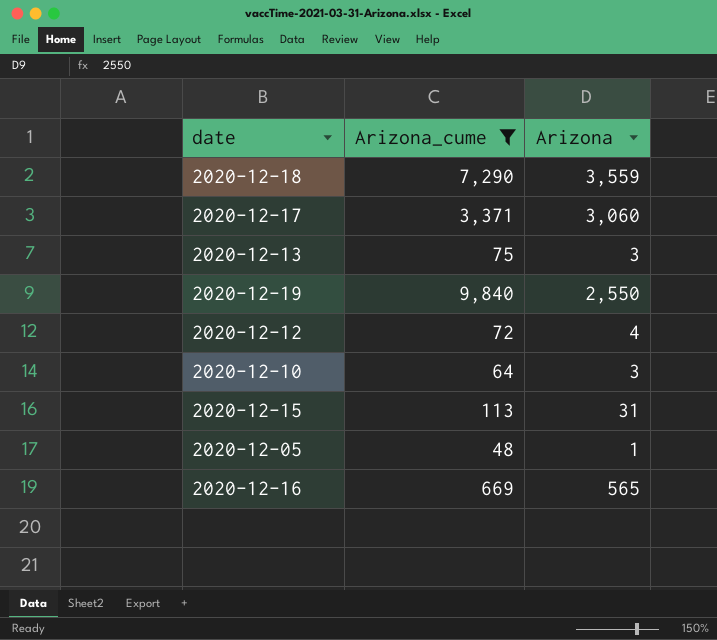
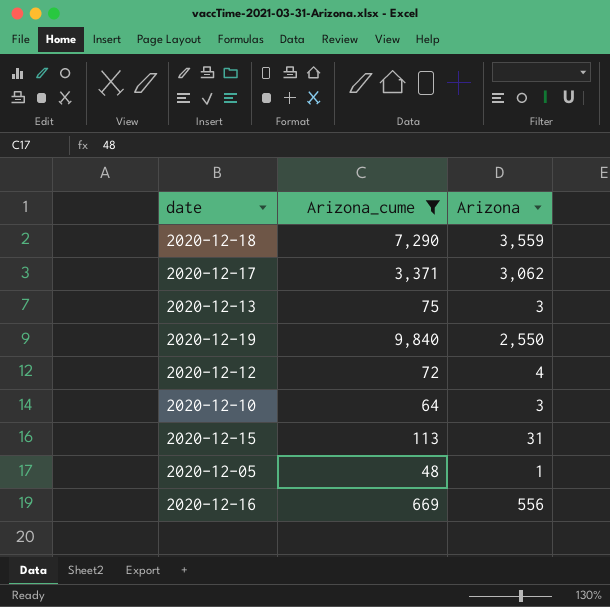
2020-12-17 | Arizona: 3,060 -> 3,062
2020-12-16 | Arizona: 565 -> 556

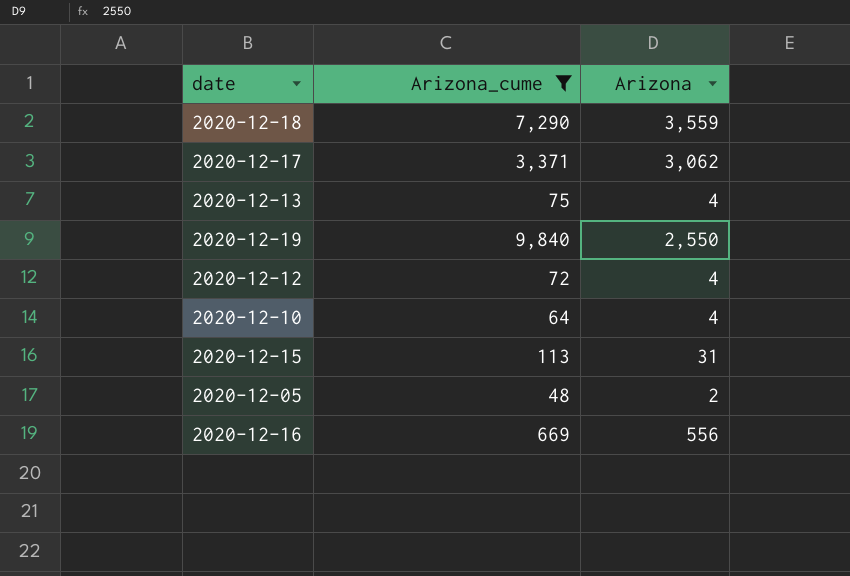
2020-12-13 | Arizona: 3 -> 4
2020-12-10 | Arizona: 3 -> 4
2020-12-05 | Arizona: 1 -> 2

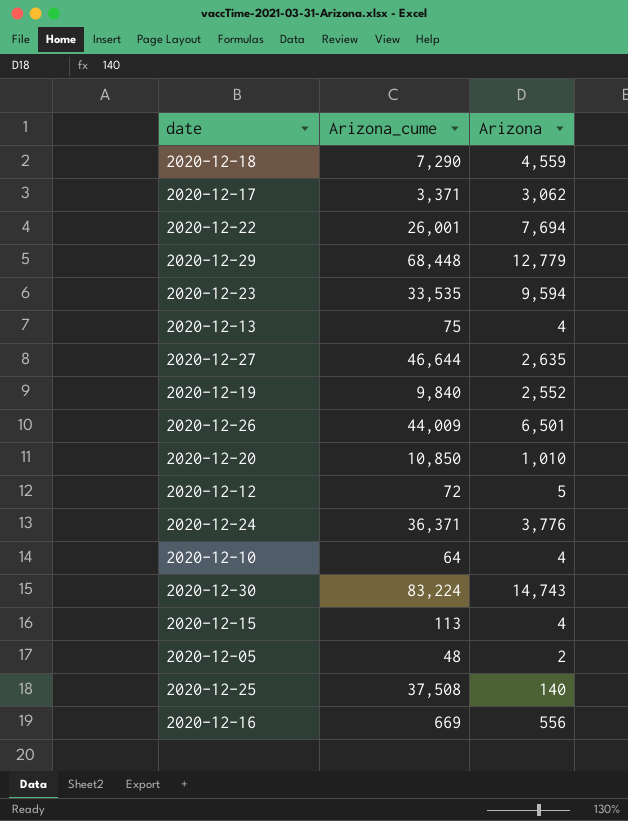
filter: Arizona_cume <= 9,840 -> none
2020-12-18 | Arizona: 3,559 -> 4,559
2020-12-19 | Arizona: 2,550 -> 2,552
2020-12-12 | Arizona: 4 -> 5
2020-12-15 | Arizona: 31 -> 4

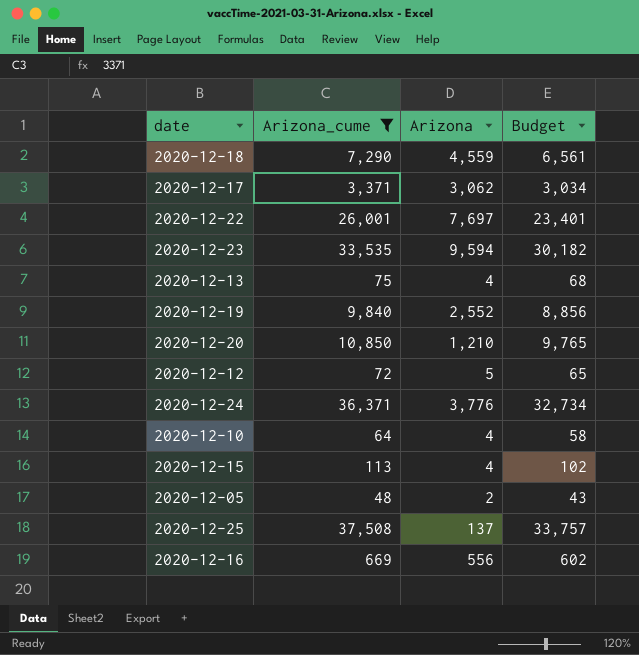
filter: none -> Arizona_cume <= 37,508
column Budget | formula: none -> [Arizona_cume] * 0.9
2020-12-22 | Arizona: 7,694 -> 7,697
2020-12-20 | Arizona: 1,010 -> 1,210
2020-12-25 | Arizona: 140 -> 137

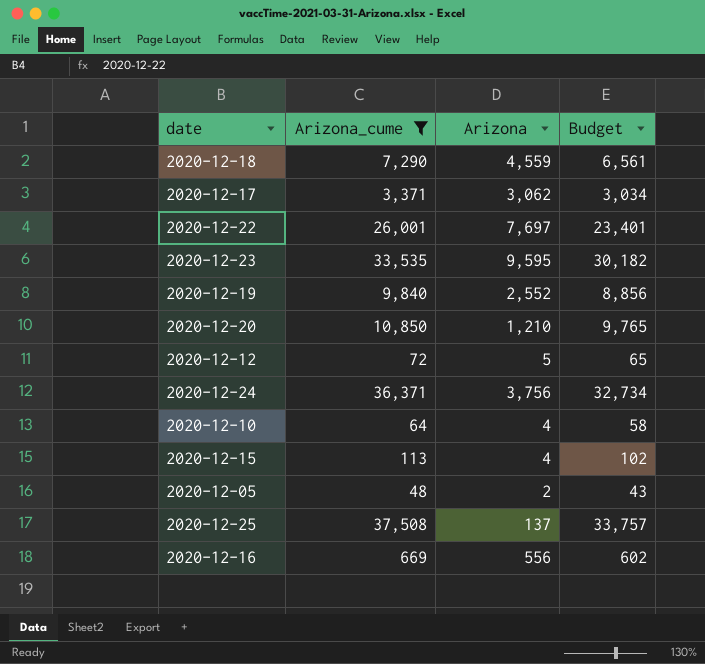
row 2020-12-13: 75 | 4 | 68 -> none
2020-12-23 | Arizona: 9,594 -> 9,595
2020-12-24 | Arizona: 3,776 -> 3,756

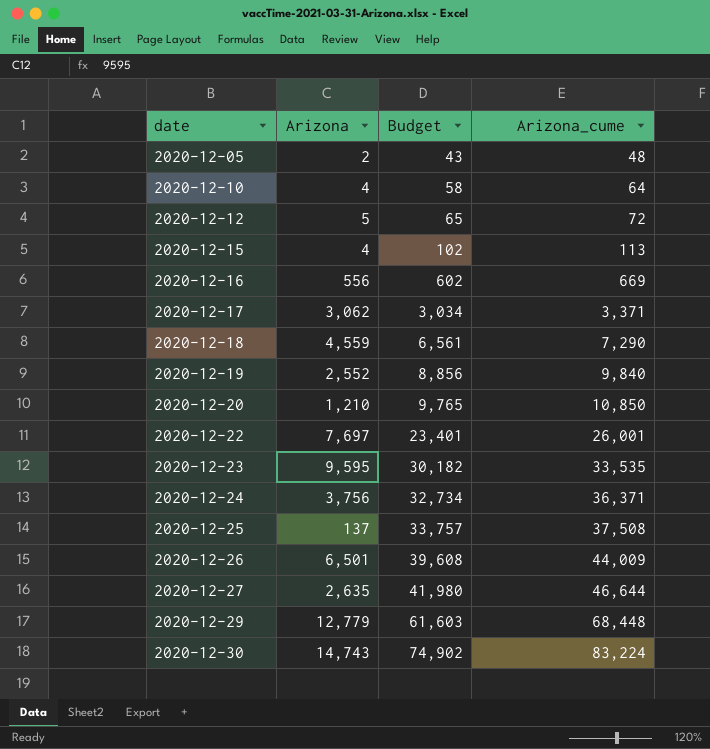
filter: Arizona_cume <= 37,508 -> none
row order: none -> date ascending
column Arizona_cume | position: 2 -> 4

